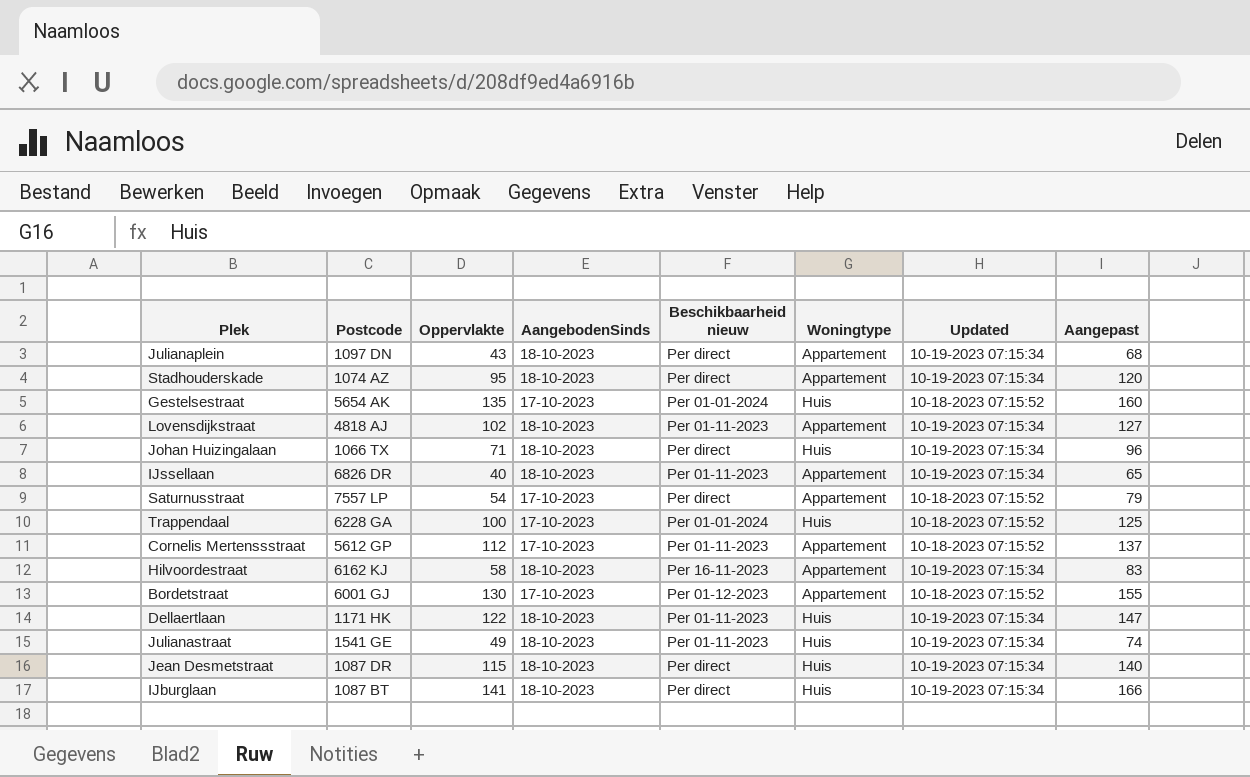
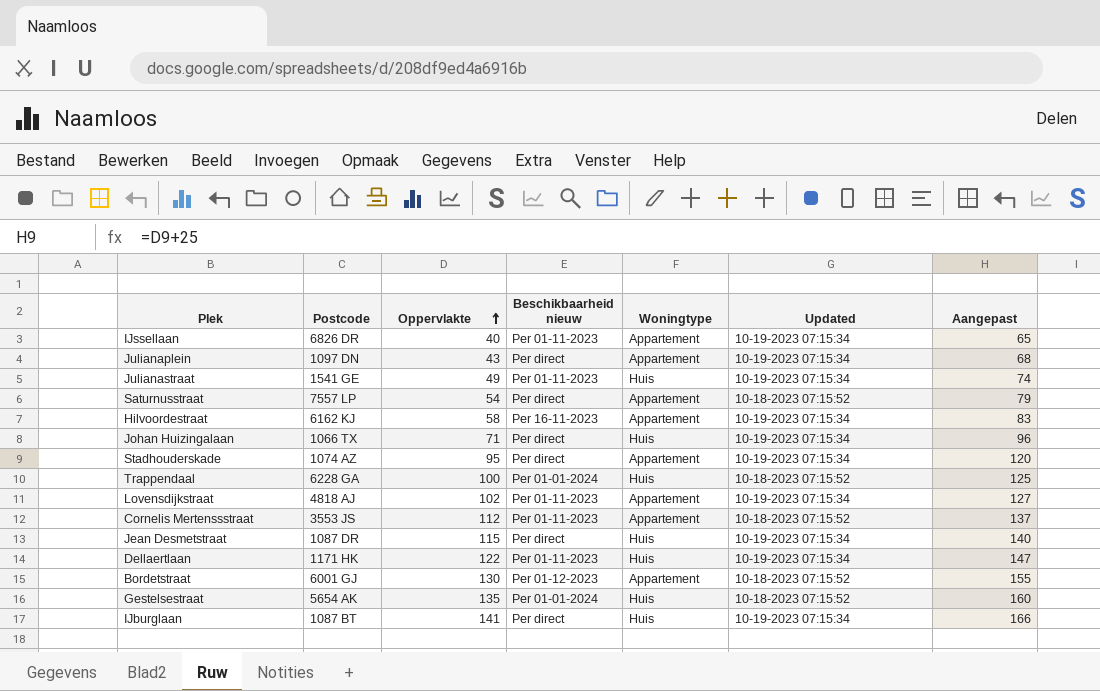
row order: none -> Oppervlakte ascending
column AangebodenSinds | position: 4 -> none
Cornelis Mertenssstraat | Postcode: 5612 GP -> 3553 JS

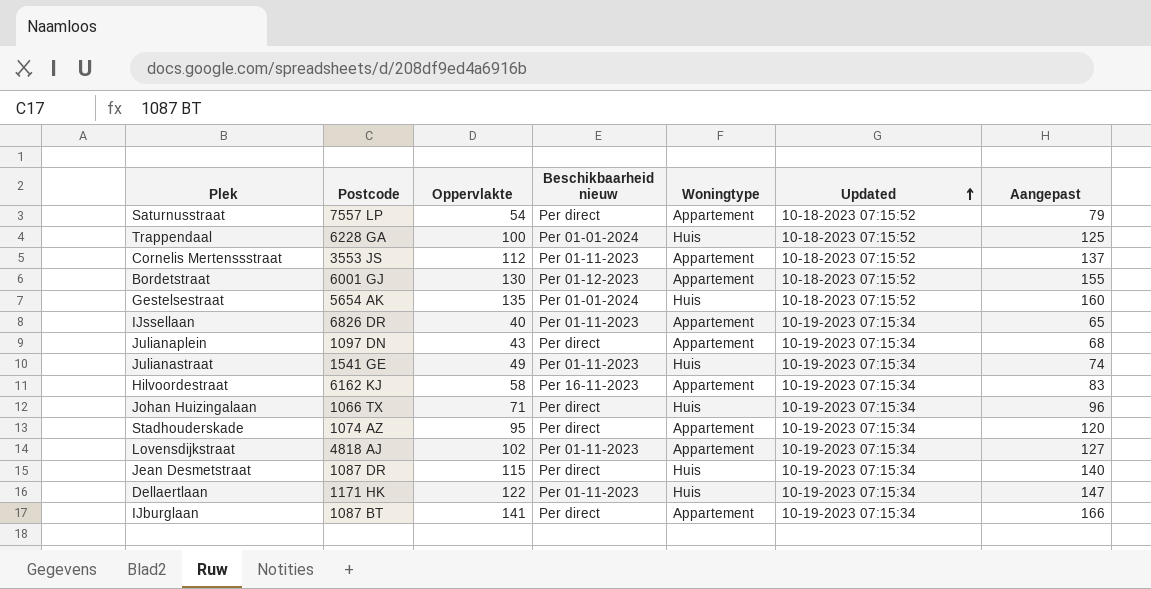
row order: Oppervlakte ascending -> Updated ascending
IJburglaan | Woningtype: Huis -> Appartement

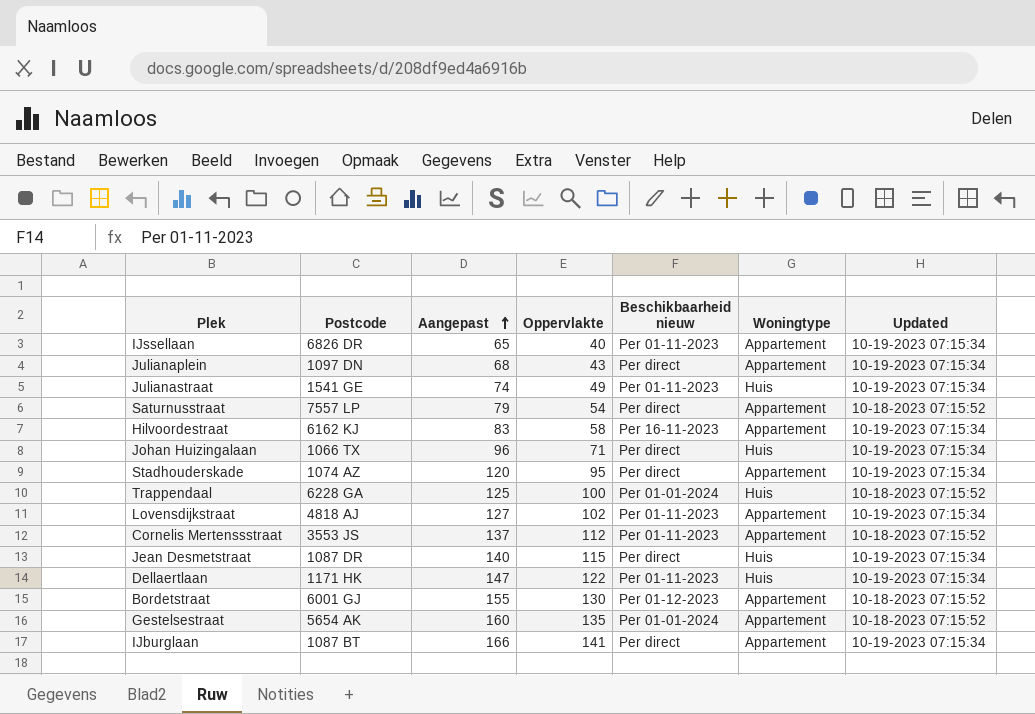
row order: Updated ascending -> Aangepast ascending
column Aangepast | position: 7 -> 3
Gestelsestraat | Woningtype: Huis -> Appartement

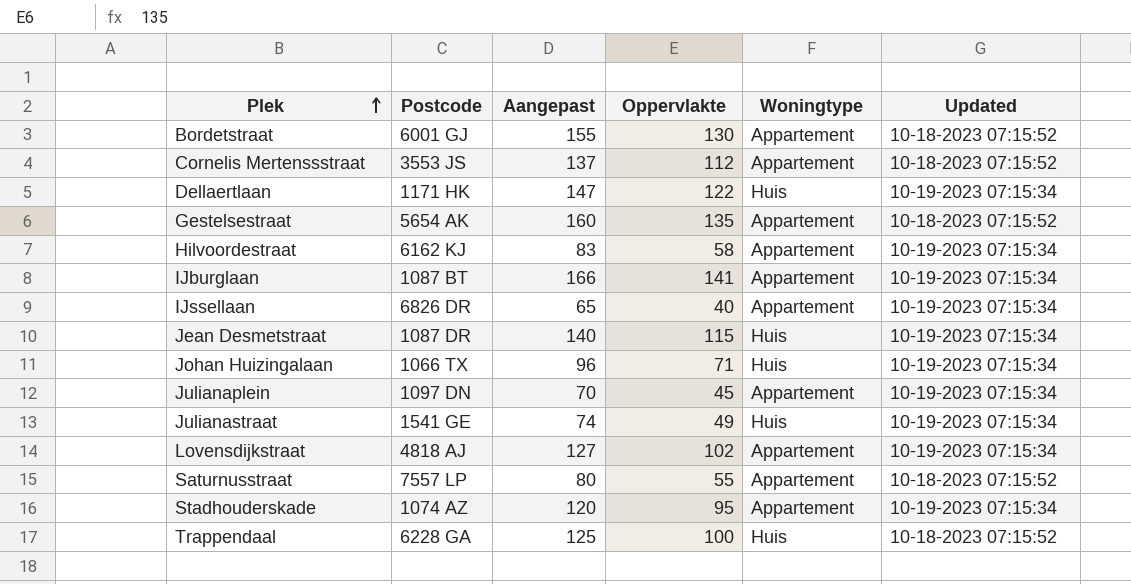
row order: Aangepast ascending -> Plek ascending
column Beschikbaarheid nieuw | position: 5 -> none
Julianaplein | Aangepast: 68 -> 70
Julianaplein | Oppervlakte: 43 -> 45
Saturnusstraat | Aangepast: 79 -> 80
Saturnusstraat | Oppervlakte: 54 -> 55

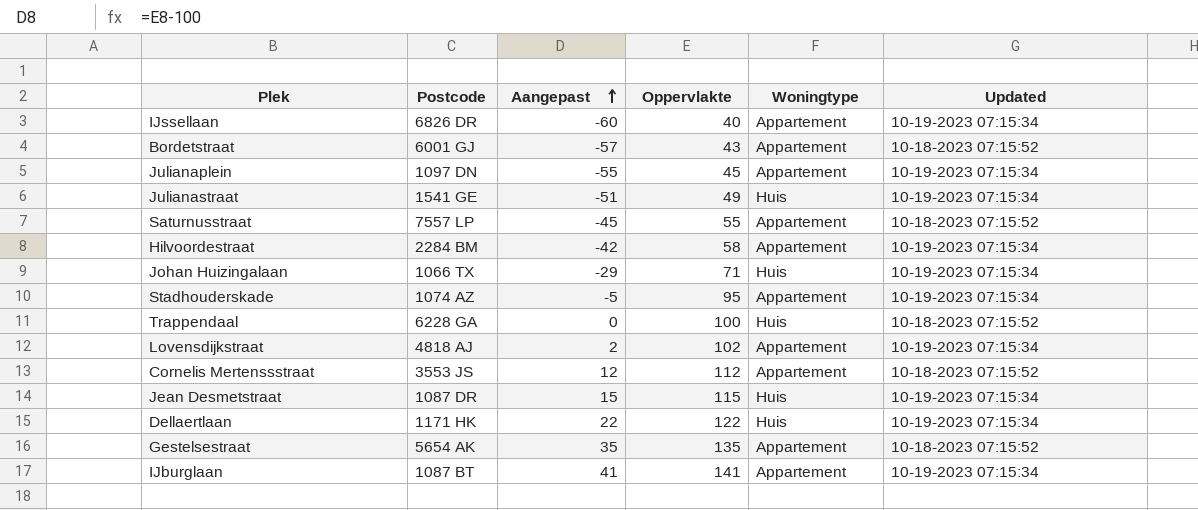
row order: Plek ascending -> Aangepast ascending
column Aangepast | formula: [Oppervlakte] + 25 -> [Oppervlakte] - 100
Bordetstraat | Oppervlakte: 130 -> 43
Hilvoordestraat | Postcode: 6162 KJ -> 2284 BM

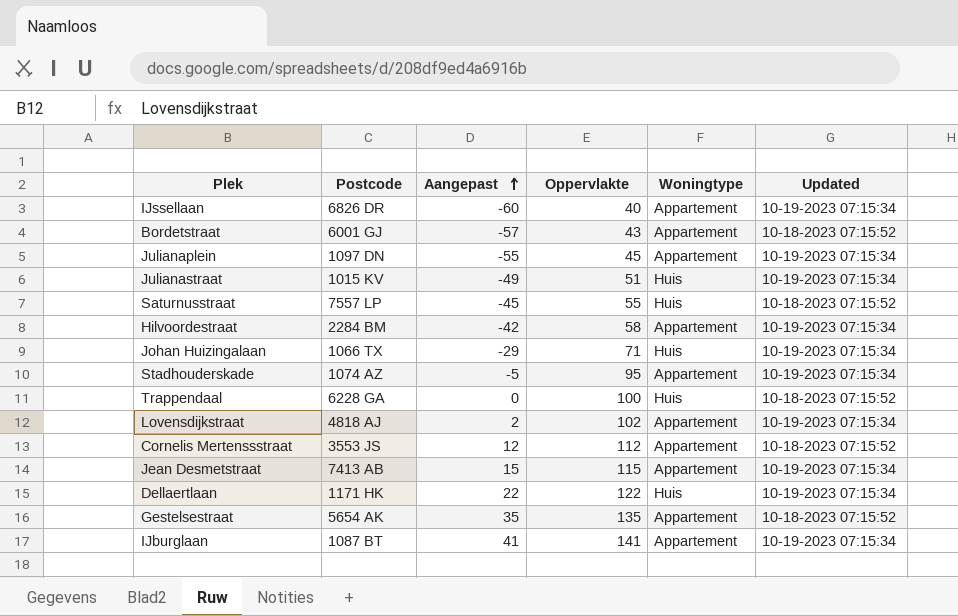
Julianastraat | Postcode: 1541 GE -> 1015 KV
Julianastraat | Aangepast: -51 -> -49
Julianastraat | Oppervlakte: 49 -> 51
Saturnusstraat | Woningtype: Appartement -> Huis
Jean Desmetstraat | Postcode: 1087 DR -> 7413 AB
Jean Desmetstraat | Woningtype: Huis -> Appartement

